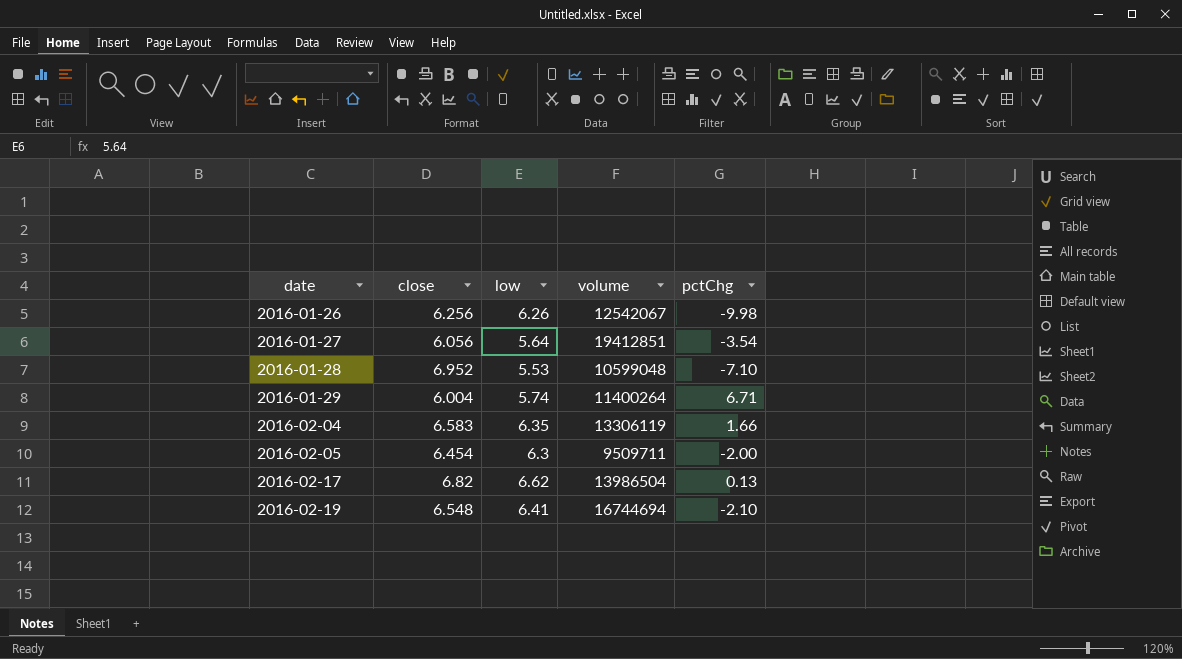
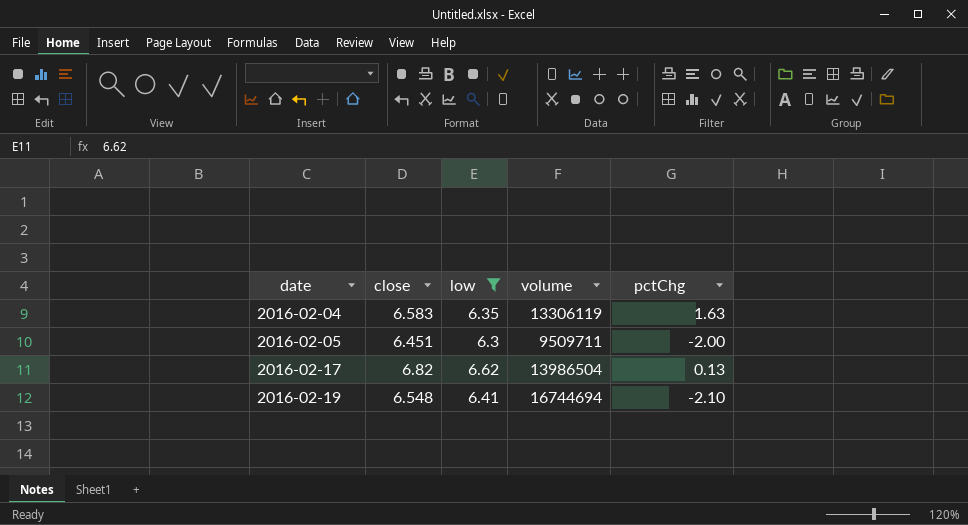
filter: none -> low >= 6.3
2016-02-04 | pctChg: 1.66 -> 1.63
2016-02-05 | close: 6.454 -> 6.451

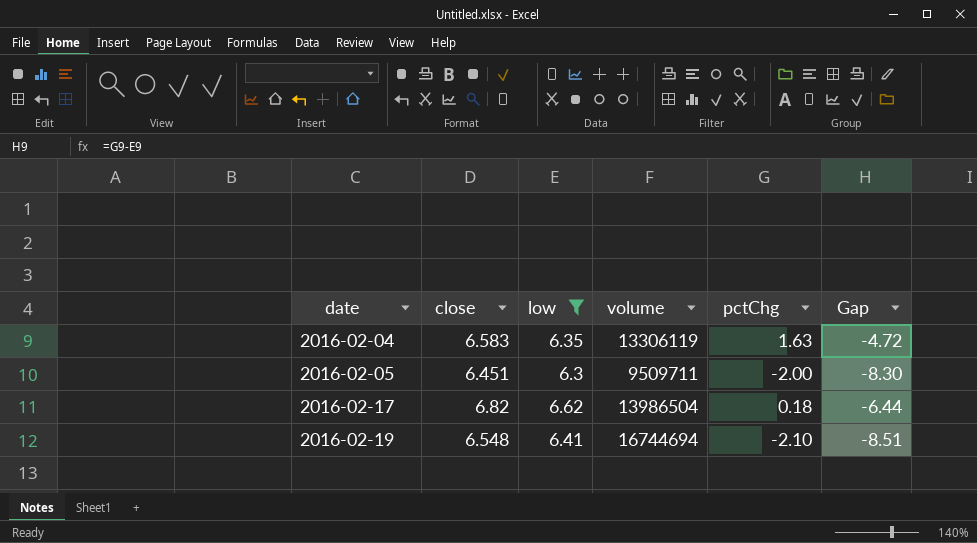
column Gap | formula: none -> [pctChg] - [low]
2016-02-17 | pctChg: 0.13 -> 0.18

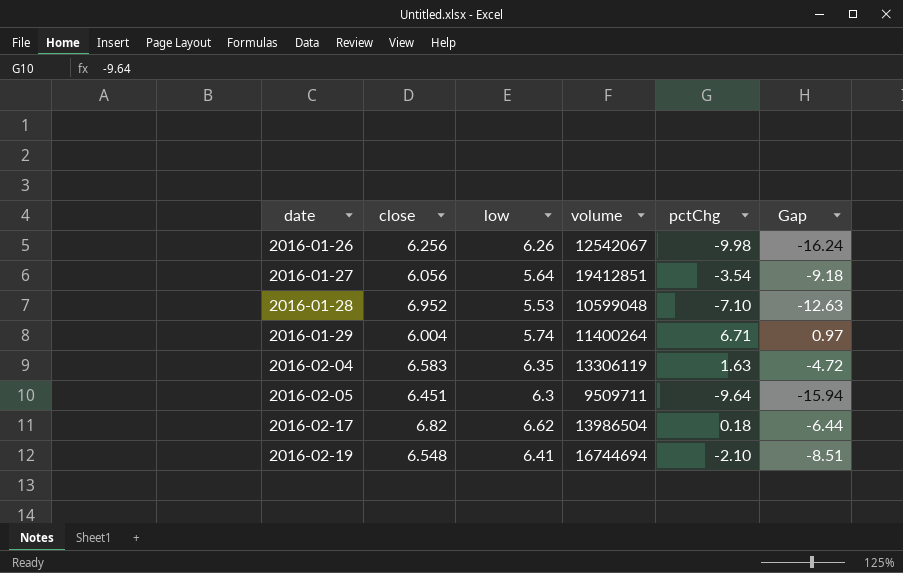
filter: low >= 6.3 -> none
2016-02-05 | pctChg: -2.00 -> -9.64
2016-02-05 | Gap: -8.30 -> -15.94

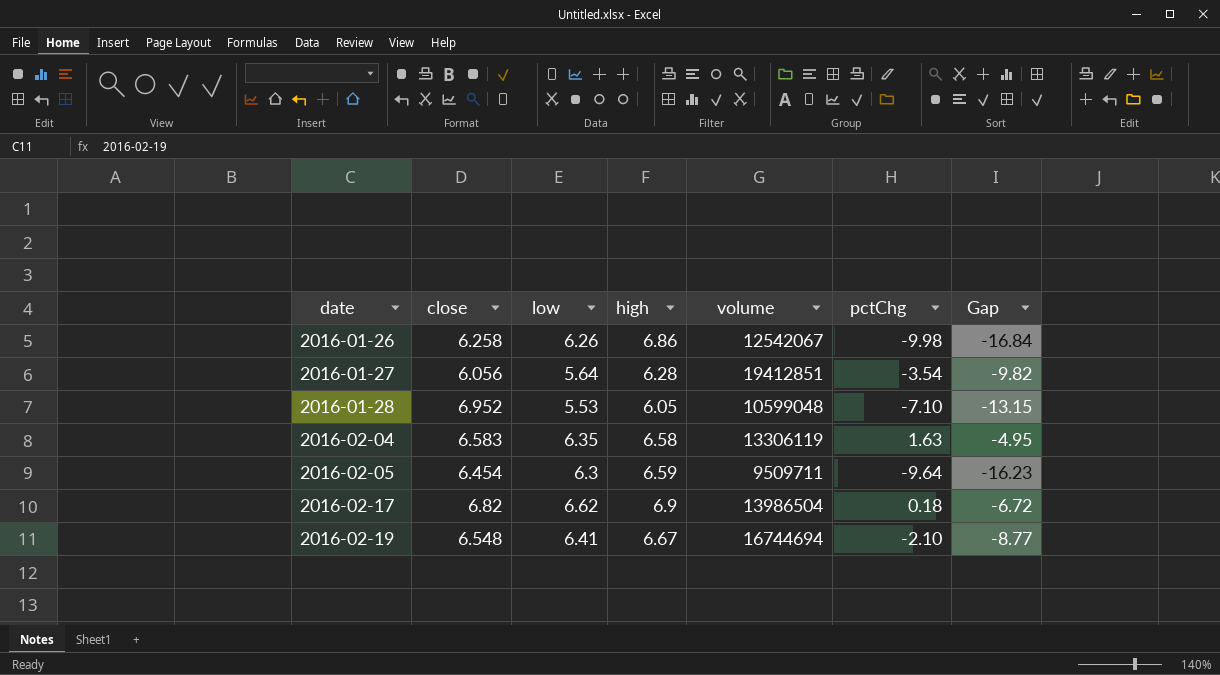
column high | position: none -> 4
column Gap | formula: [pctChg] - [low] -> [pctChg] - [high]
row 2016-01-29: 6.004 | 5.74 | 11400264 | 6.71 | 0.97 -> none
2016-01-26 | close: 6.256 -> 6.258
2016-02-05 | close: 6.451 -> 6.454

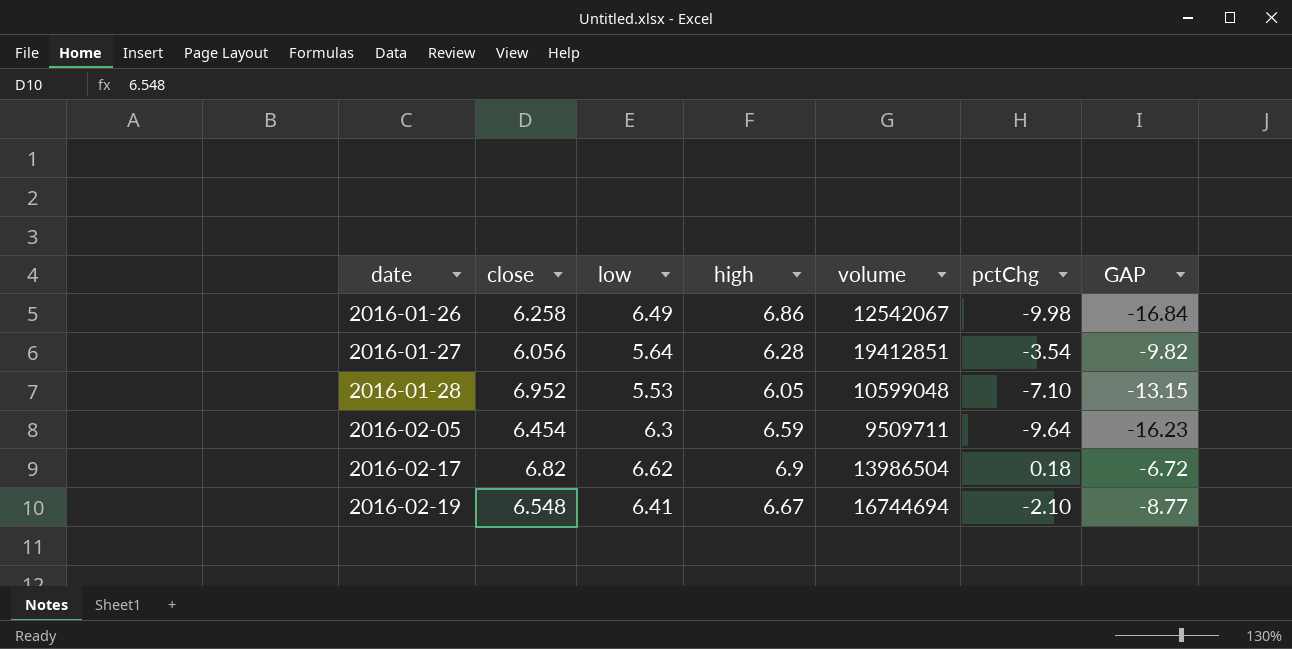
column name: Gap -> GAP
row 2016-02-04: 6.583 | 6.35 | 6.58 | 13306119 | 1.63 | -4.95 -> none
2016-01-26 | low: 6.26 -> 6.49

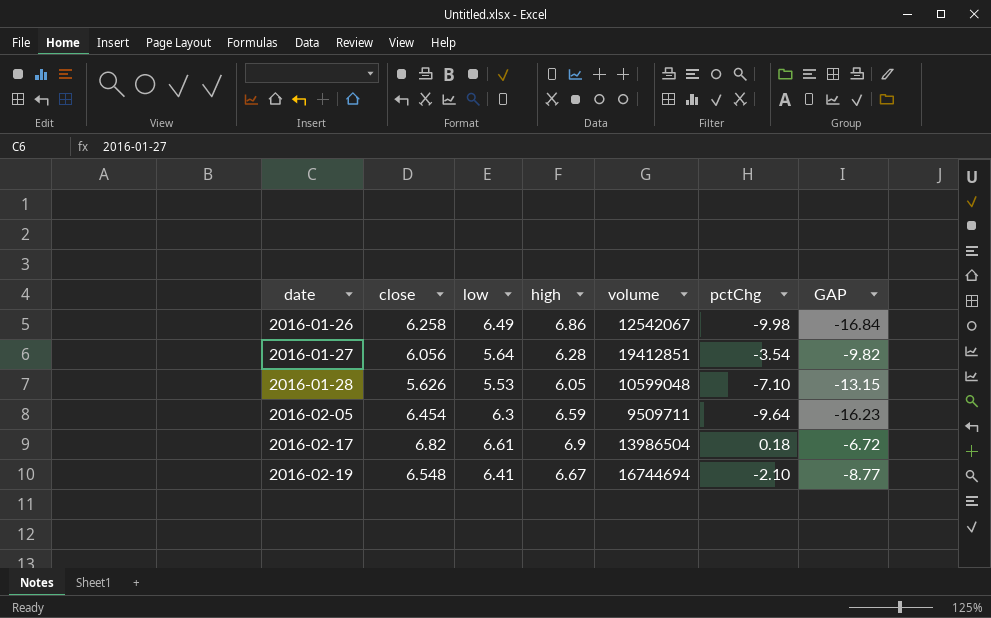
2016-01-28 | close: 6.952 -> 5.626
2016-02-17 | low: 6.62 -> 6.61

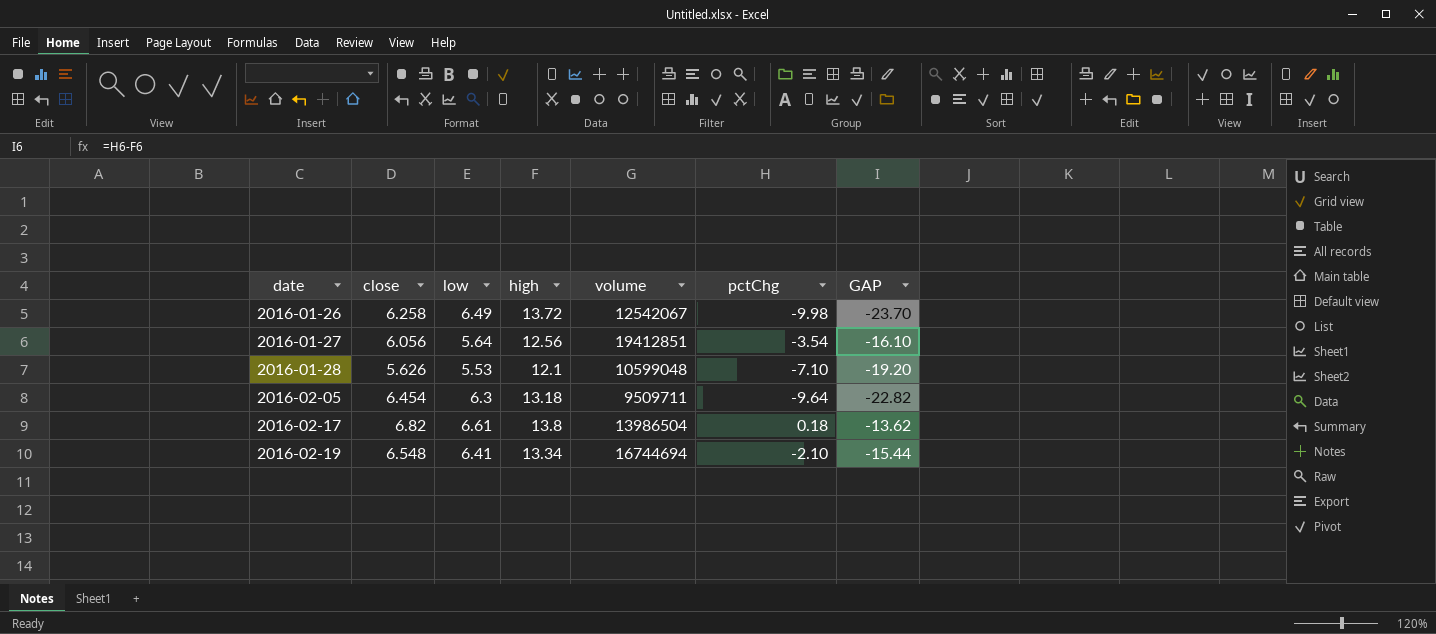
2016-01-26 | high: 6.86 -> 13.72
2016-01-26 | GAP: -16.84 -> -23.70
2016-01-27 | high: 6.28 -> 12.56
2016-01-27 | GAP: -9.82 -> -16.10
2016-01-28 | high: 6.05 -> 12.1
2016-01-28 | GAP: -13.15 -> -19.20
2016-02-05 | high: 6.59 -> 13.18
2016-02-05 | GAP: -16.23 -> -22.82
2016-02-17 | high: 6.9 -> 13.8
2016-02-17 | GAP: -6.72 -> -13.62
2016-02-19 | high: 6.67 -> 13.34
2016-02-19 | GAP: -8.77 -> -15.44

